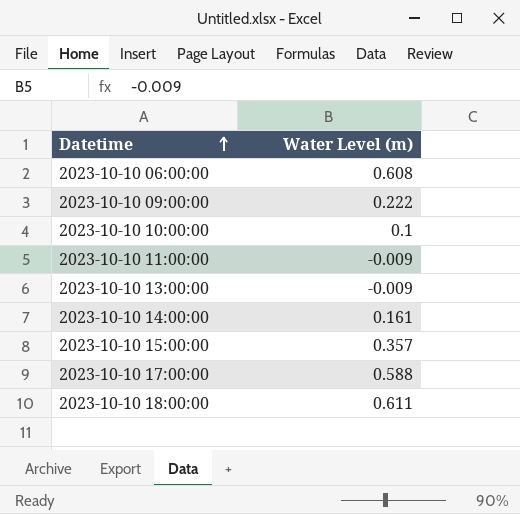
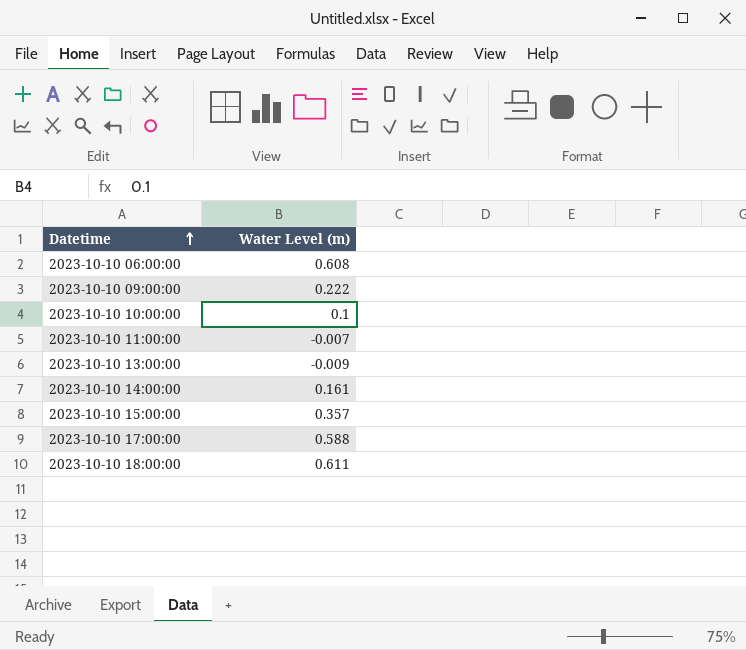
2023-10-10 11:00:00 | Water Level (m): -0.009 -> -0.007

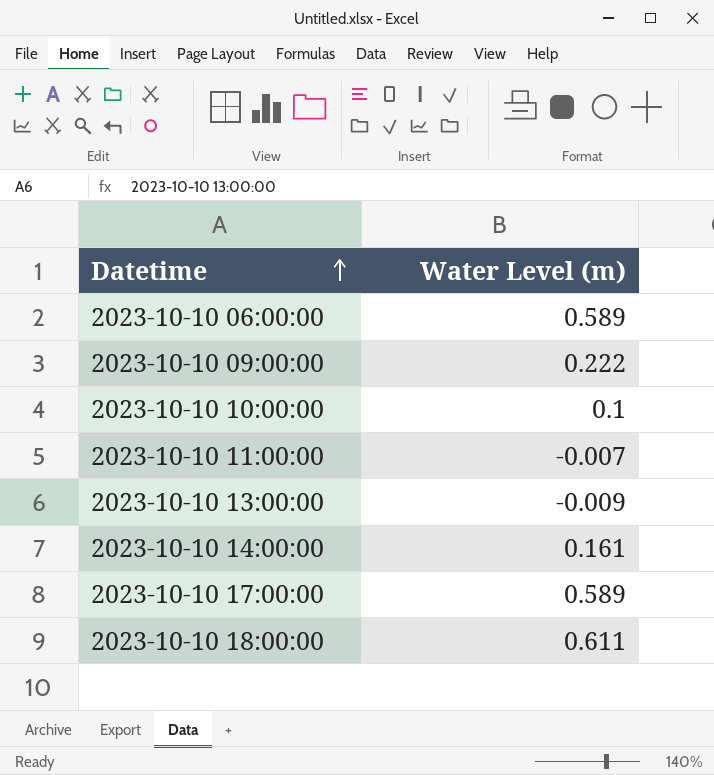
row 2023-10-10 15:00:00: 0.357 -> none
2023-10-10 06:00:00 | Water Level (m): 0.608 -> 0.589
2023-10-10 17:00:00 | Water Level (m): 0.588 -> 0.589

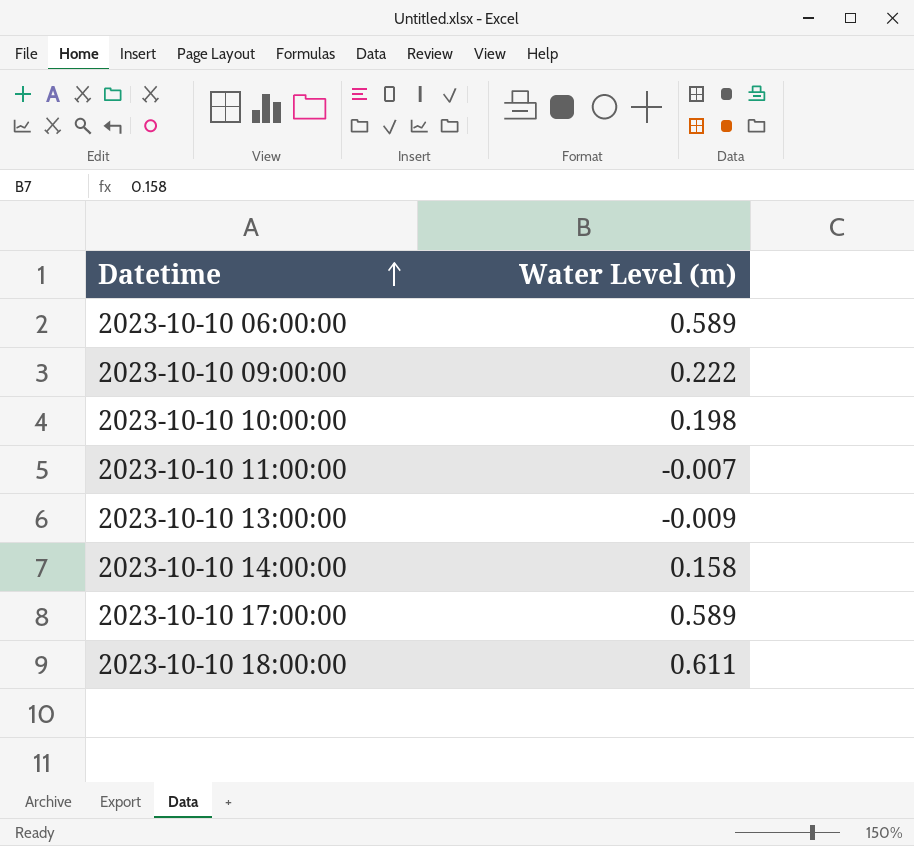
2023-10-10 10:00:00 | Water Level (m): 0.1 -> 0.198
2023-10-10 14:00:00 | Water Level (m): 0.161 -> 0.158

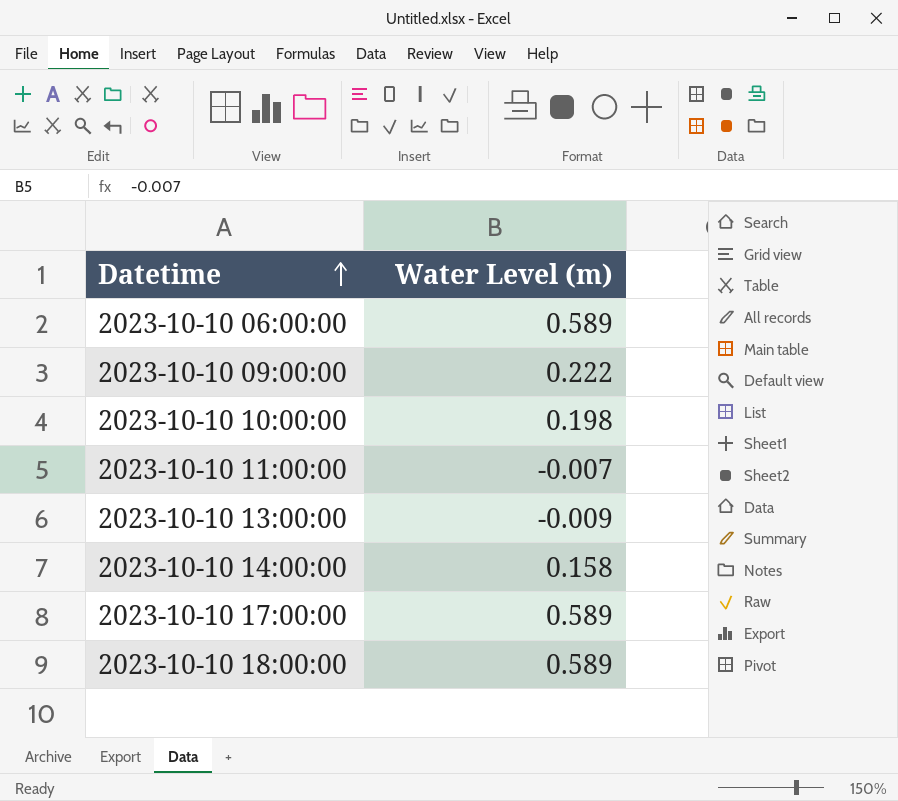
2023-10-10 18:00:00 | Water Level (m): 0.611 -> 0.589

